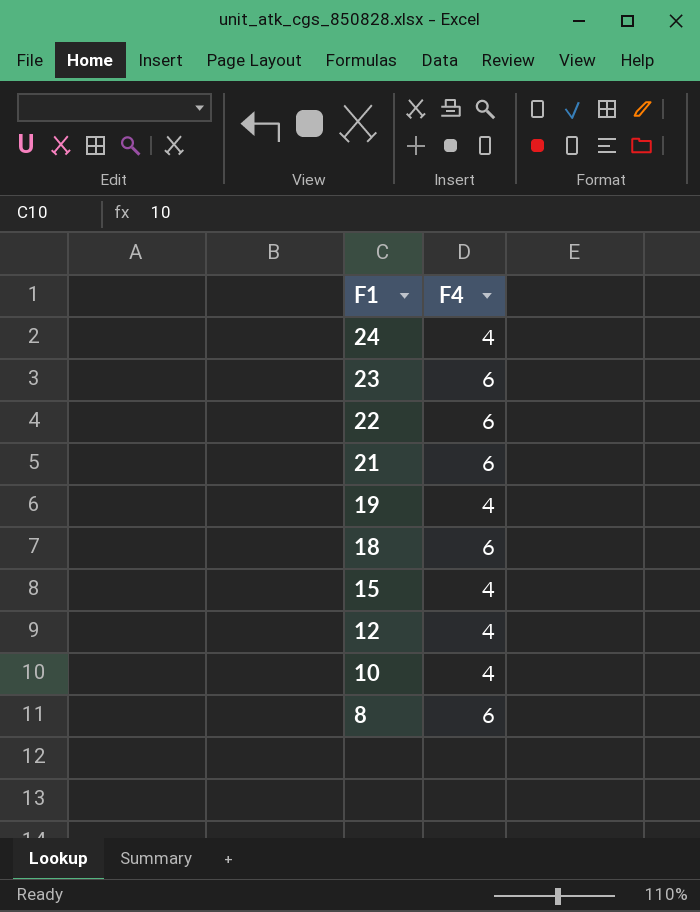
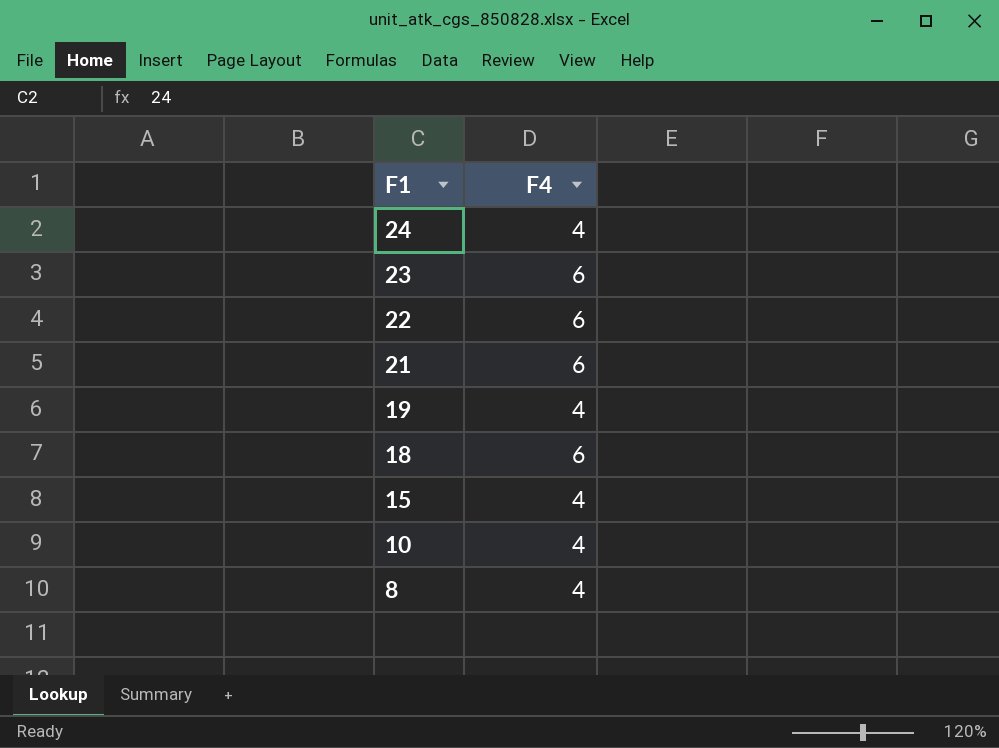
row 12: 4 -> none
8 | F4: 6 -> 4

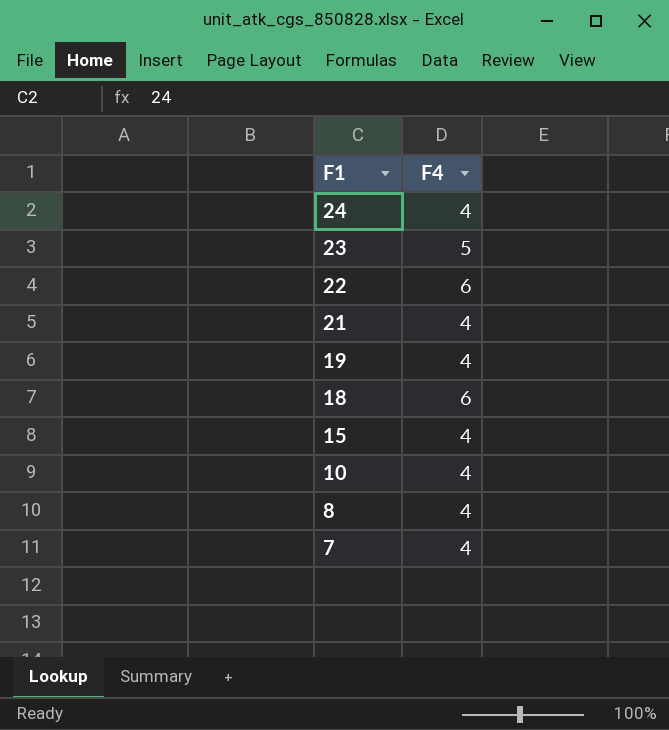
23 | F4: 6 -> 5
21 | F4: 6 -> 4
row 7: none -> 4

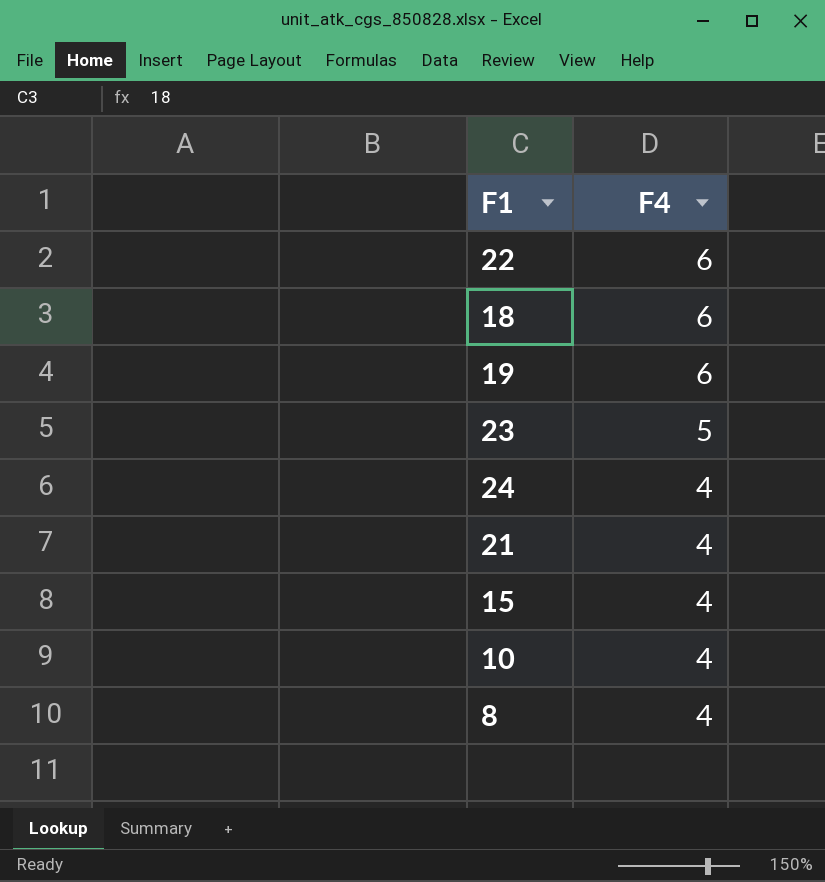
row order: F1 descending -> F4 descending
row 7: 4 -> none
19 | F4: 4 -> 6

